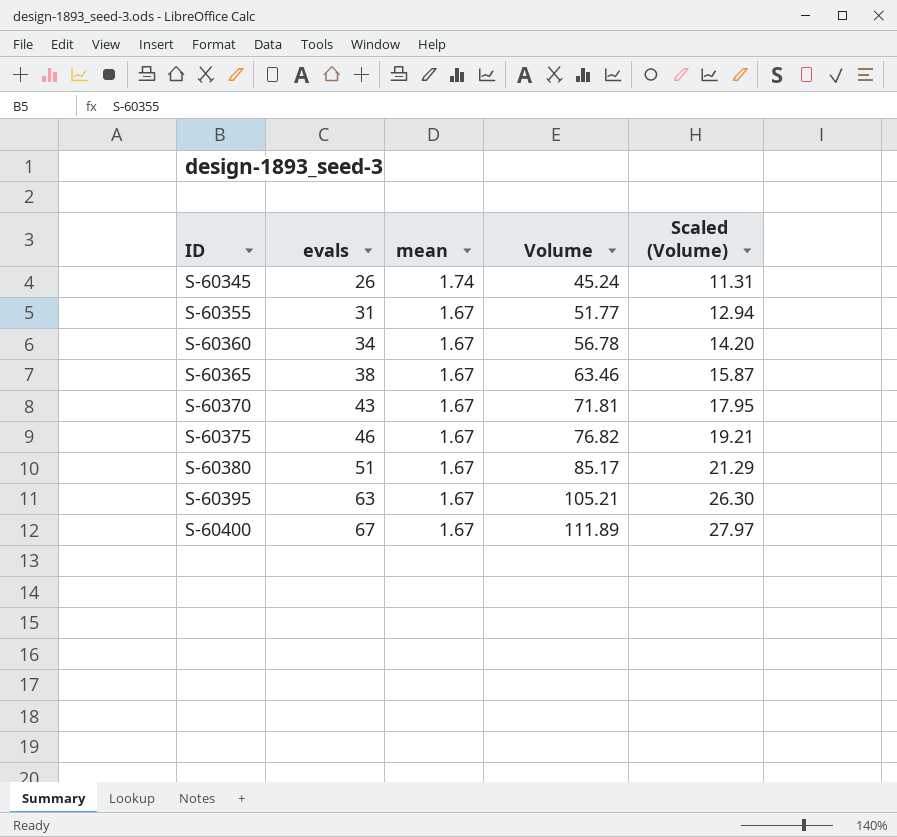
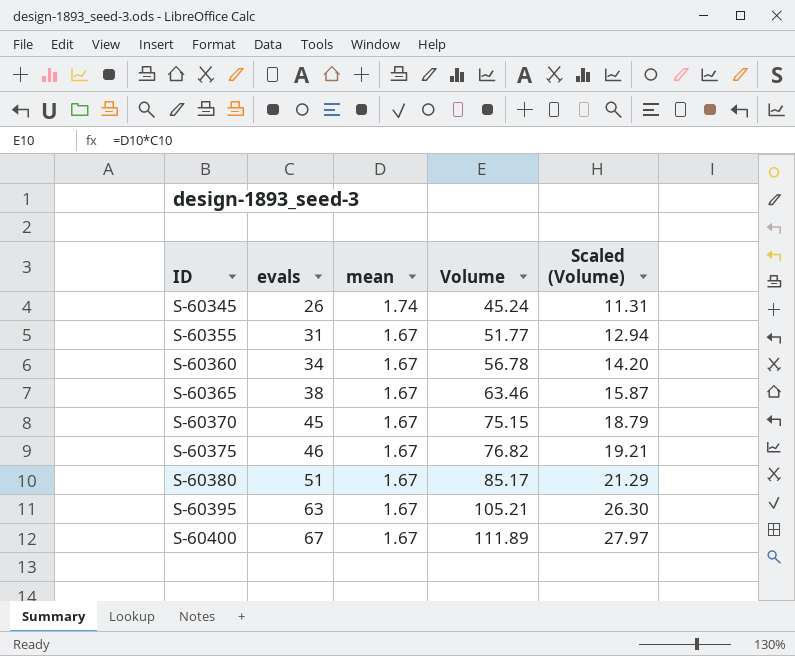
S-60370 | evals: 43 -> 45
S-60370 | Volume: 71.81 -> 75.15
S-60370 | Scaled (Volume): 17.95 -> 18.79

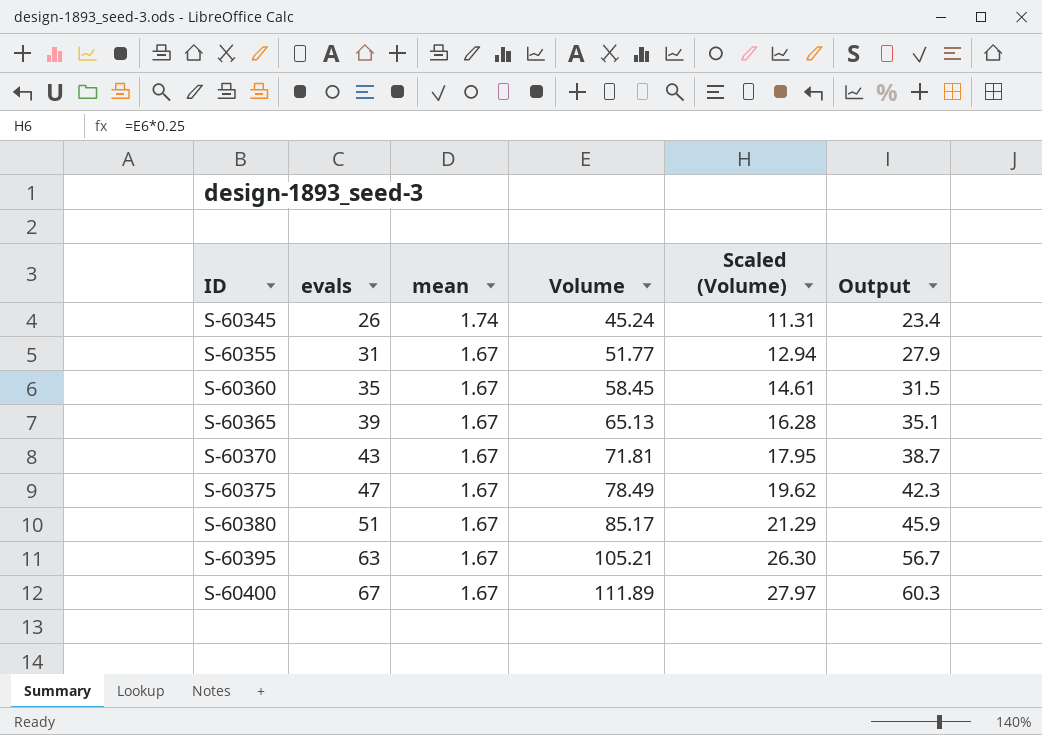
column Output | formula: none -> [evals] * 0.9
S-60360 | evals: 34 -> 35
S-60360 | Volume: 56.78 -> 58.45
S-60360 | Scaled (Volume): 14.20 -> 14.61
S-60365 | evals: 38 -> 39
S-60365 | Volume: 63.46 -> 65.13
S-60365 | Scaled (Volume): 15.87 -> 16.28
S-60370 | evals: 45 -> 43
S-60370 | Volume: 75.15 -> 71.81
S-60370 | Scaled (Volume): 18.79 -> 17.95
S-60375 | evals: 46 -> 47
S-60375 | Volume: 76.82 -> 78.49
S-60375 | Scaled (Volume): 19.21 -> 19.62

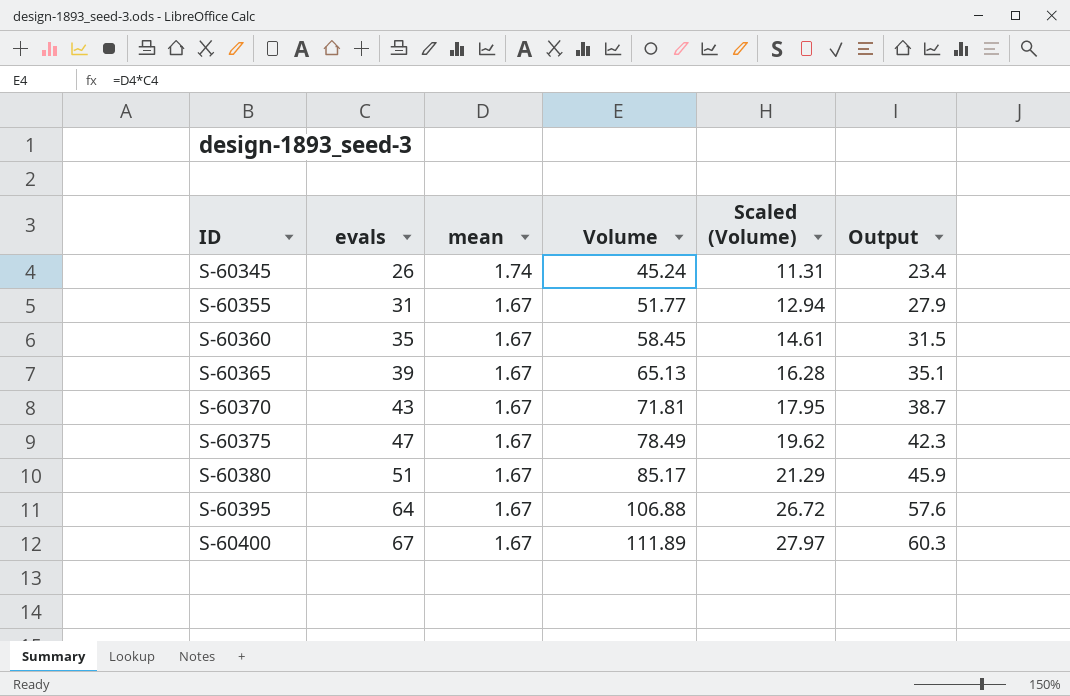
S-60395 | evals: 63 -> 64
S-60395 | Volume: 105.21 -> 106.88
S-60395 | Scaled (Volume): 26.30 -> 26.72
S-60395 | Output: 56.7 -> 57.6

